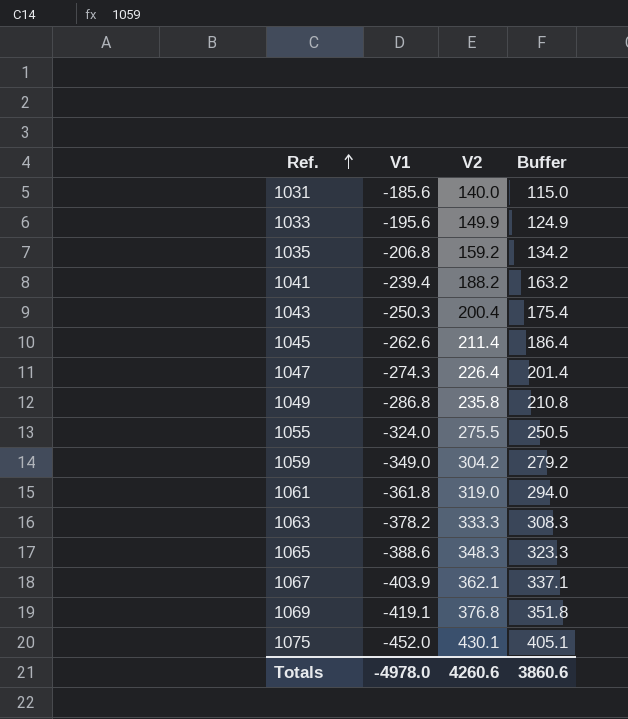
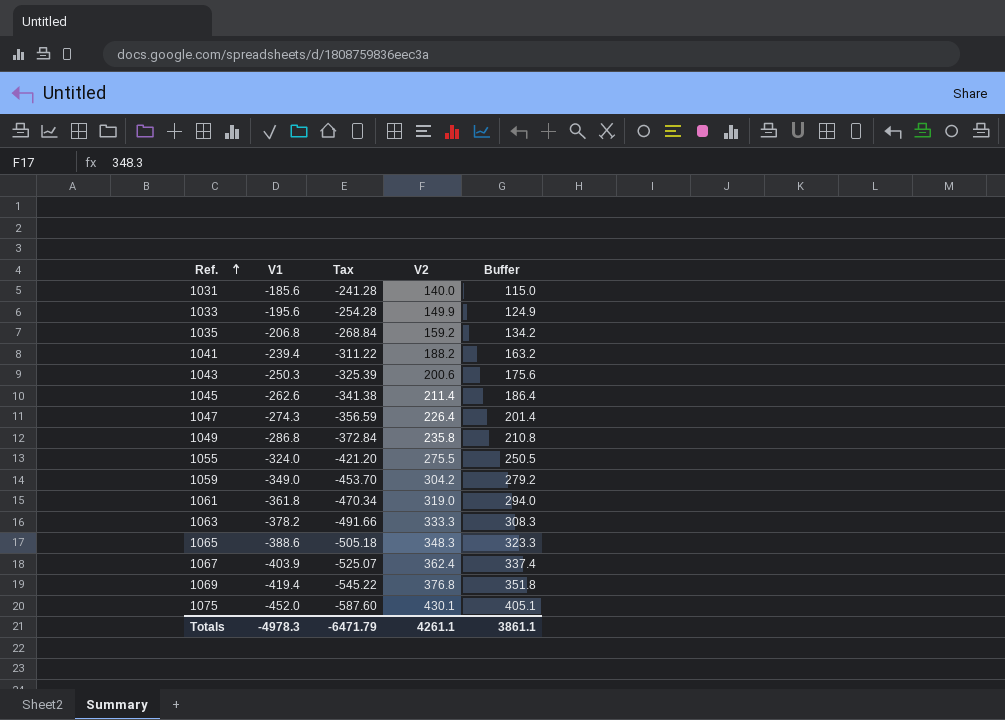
column Tax | formula: none -> [V1] * 1.3
1043 | V2: 200.4 -> 200.6
1043 | Buffer: 175.4 -> 175.6
1067 | V2: 362.1 -> 362.4
1067 | Buffer: 337.1 -> 337.4
1069 | V1: -419.1 -> -419.4
Totals | V1: -4978.0 -> -4978.3
Totals | V2: 4260.6 -> 4261.1
Totals | Buffer: 3860.6 -> 3861.1

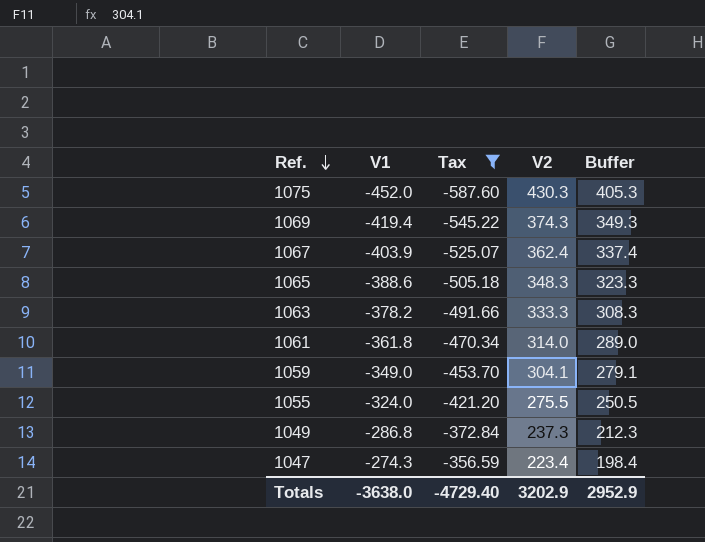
filter: none -> Tax <= -356.59
row order: Ref. ascending -> Ref. descending
1075 | V2: 430.1 -> 430.3
1075 | Buffer: 405.1 -> 405.3
1069 | V2: 376.8 -> 374.3
1069 | Buffer: 351.8 -> 349.3
1061 | V2: 319.0 -> 314.0
1061 | Buffer: 294.0 -> 289.0
1059 | V2: 304.2 -> 304.1
1059 | Buffer: 279.2 -> 279.1
1049 | V2: 235.8 -> 237.3
1049 | Buffer: 210.8 -> 212.3
1047 | V2: 226.4 -> 223.4
1047 | Buffer: 201.4 -> 198.4
Totals | V1: -4978.3 -> -3638.0
Totals | Tax: -6471.79 -> -4729.40
Totals | V2: 4261.1 -> 3202.9
Totals | Buffer: 3861.1 -> 2952.9

